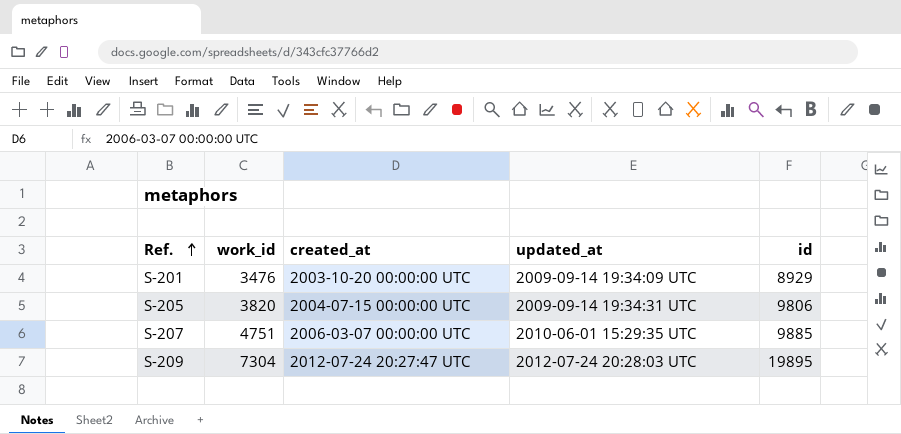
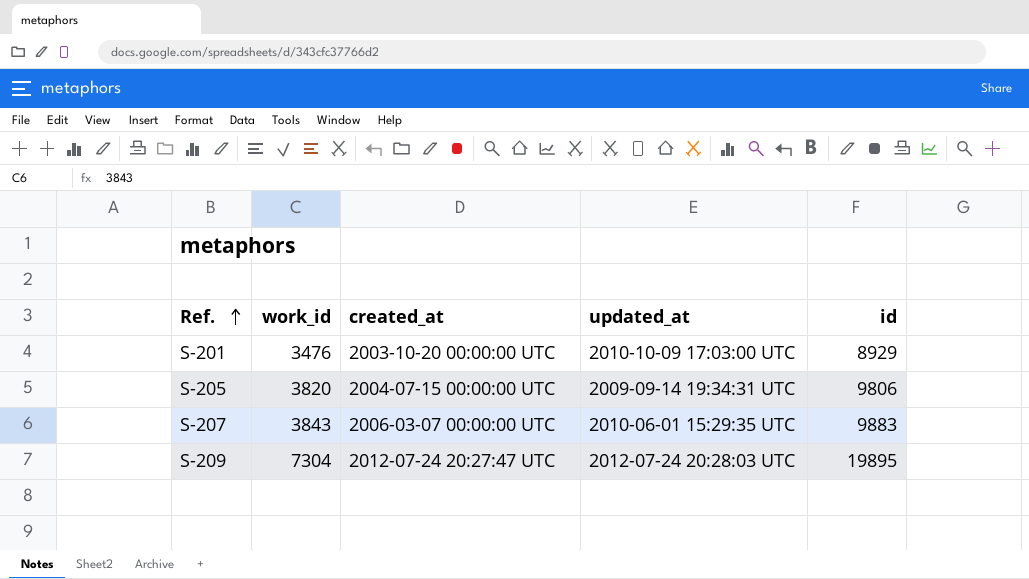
S-201 | updated_at: 2009-09-14 19:34:09 UTC -> 2010-10-09 17:03:00 UTC
S-207 | work_id: 4751 -> 3843
S-207 | id: 9885 -> 9883

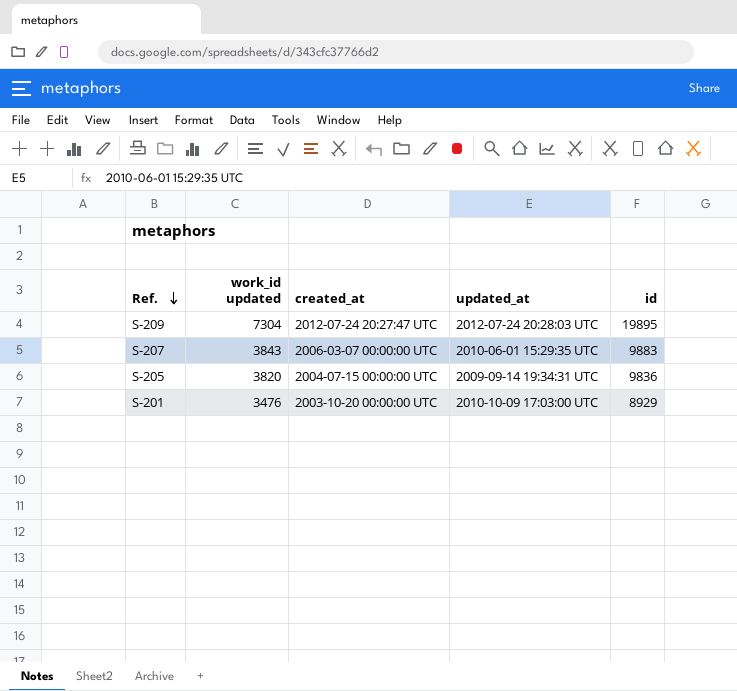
row order: Ref. ascending -> Ref. descending
column name: work_id -> work_id updated
S-205 | id: 9806 -> 9836

